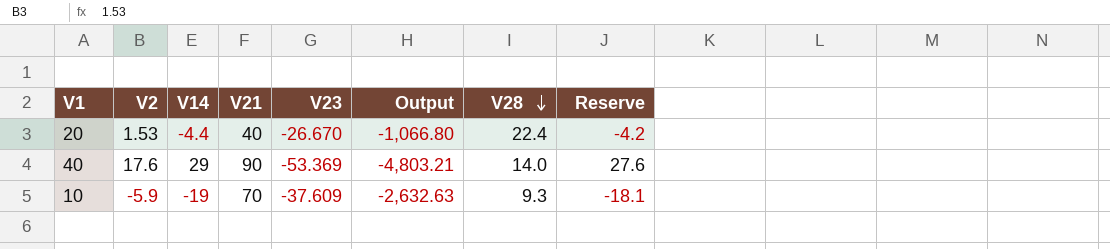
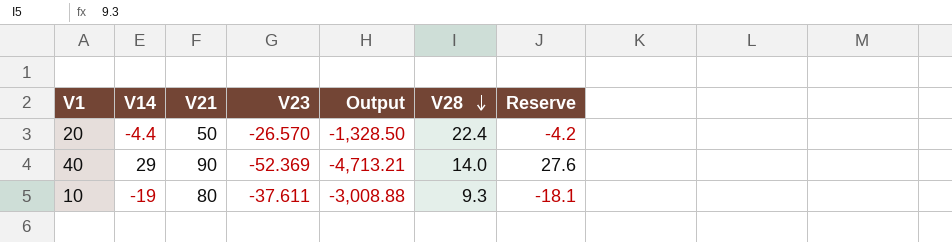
column V2 | position: 2 -> none
20 | V21: 40 -> 50
20 | V23: -26.670 -> -26.570
20 | Output: -1,066.80 -> -1,328.50
40 | V23: -53.369 -> -52.369
40 | Output: -4,803.21 -> -4,713.21
10 | V21: 70 -> 80
10 | V23: -37.609 -> -37.611
10 | Output: -2,632.63 -> -3,008.88

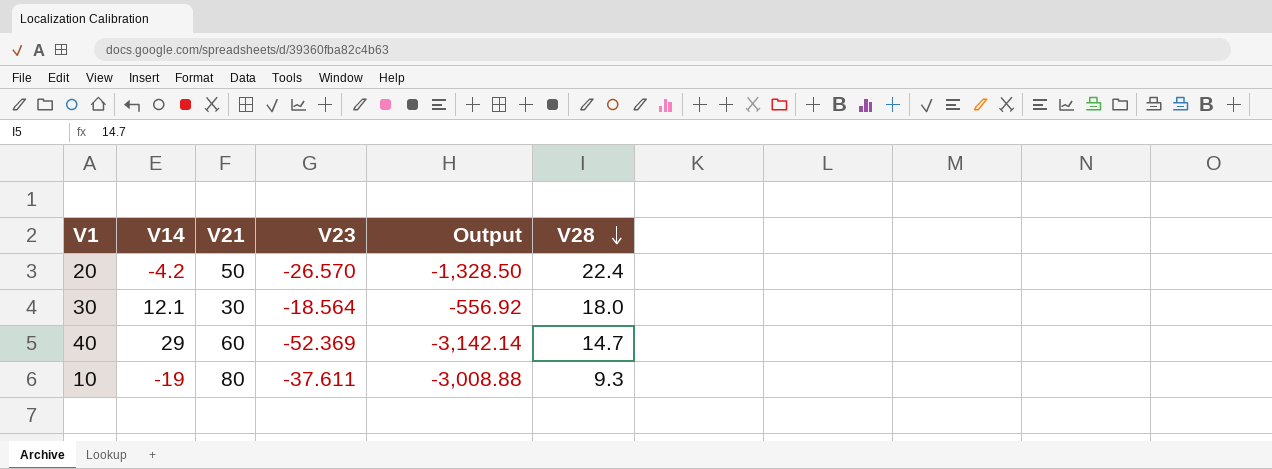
column Reserve | formula: [V14] * 0.95 -> none
20 | V14: -4.4 -> -4.2
row 30: none -> 12.1 | 30 | -18.564 | -556.92 | 18.0
40 | V21: 90 -> 60
40 | Output: -4,713.21 -> -3,142.14
40 | V28: 14.0 -> 14.7

